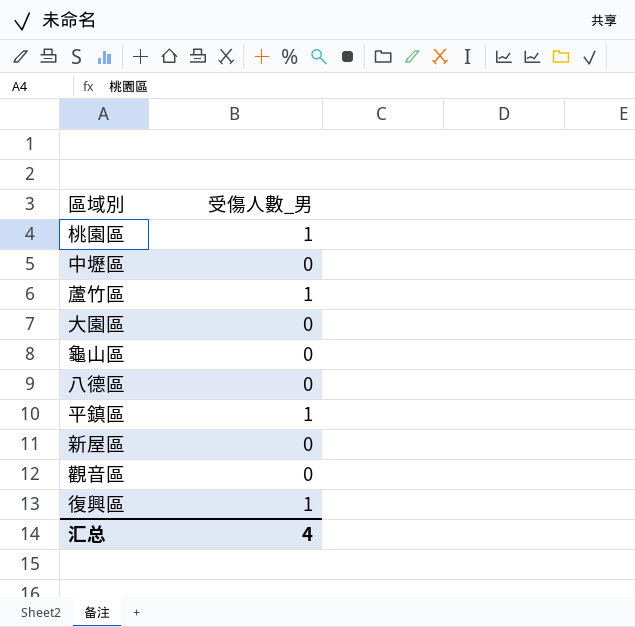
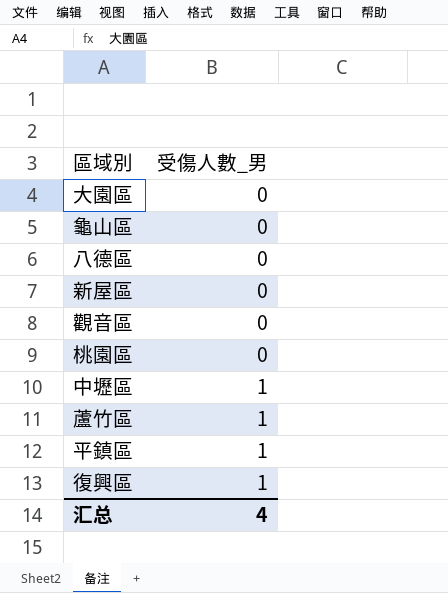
row order: none -> 受傷人數_男 ascending
桃園區 | 受傷人數_男: 1 -> 0
中壢區 | 受傷人數_男: 0 -> 1

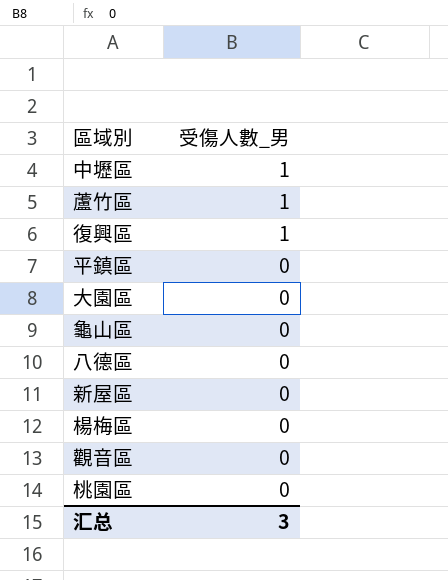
row order: 受傷人數_男 ascending -> 受傷人數_男 descending
平鎮區 | 受傷人數_男: 1 -> 0
row 楊梅區: none -> 0
汇总 | 受傷人數_男: 4 -> 3

